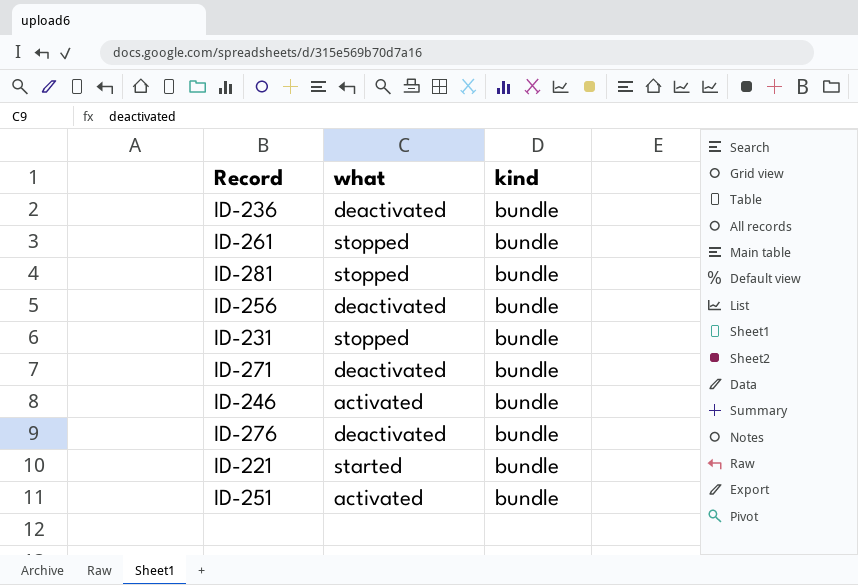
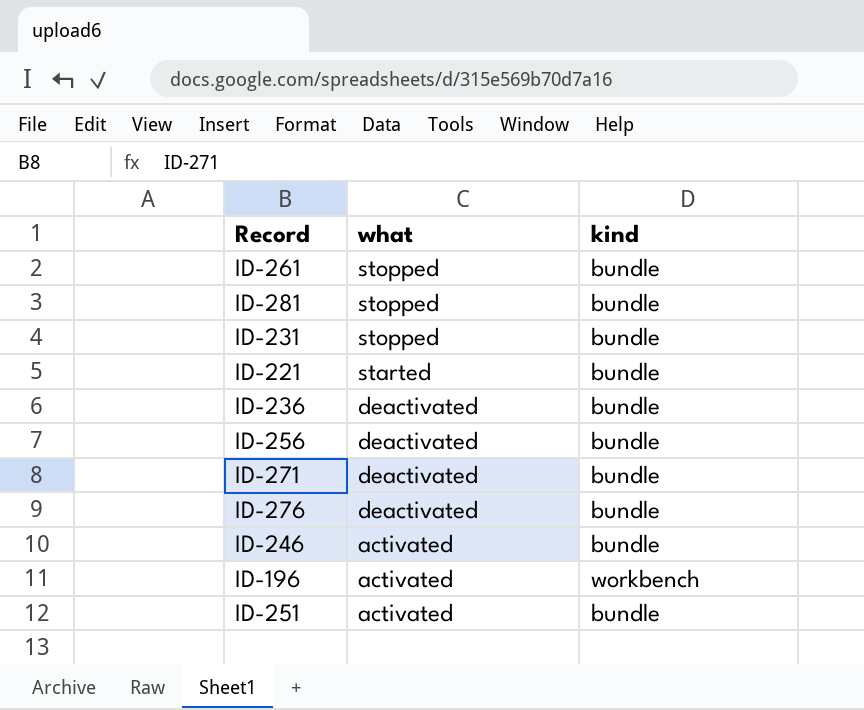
row order: none -> what descending
row ID-196: none -> activated | workbench

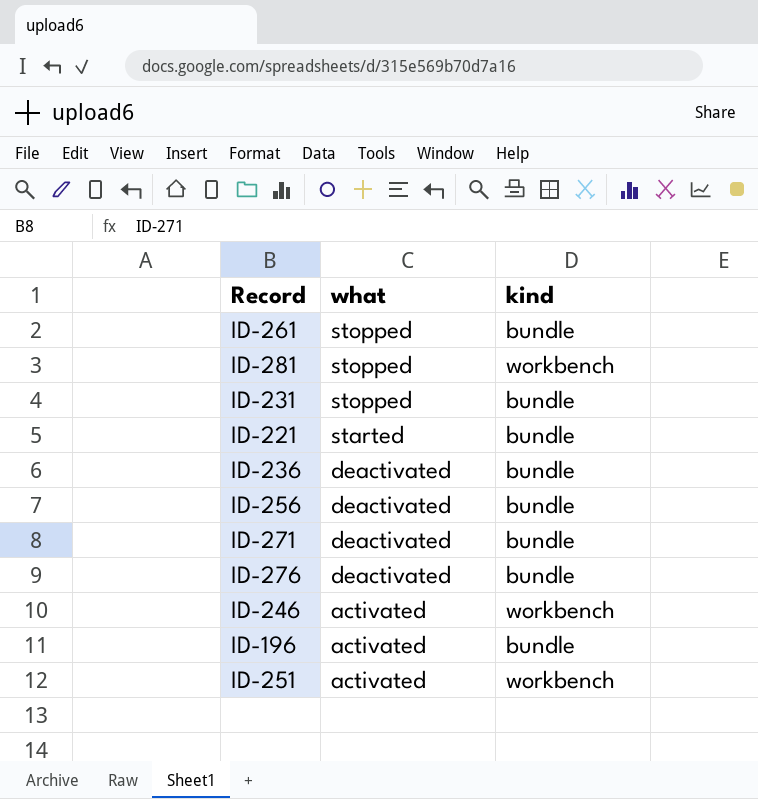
ID-281 | kind: bundle -> workbench
ID-246 | kind: bundle -> workbench
ID-196 | kind: workbench -> bundle
ID-251 | kind: bundle -> workbench

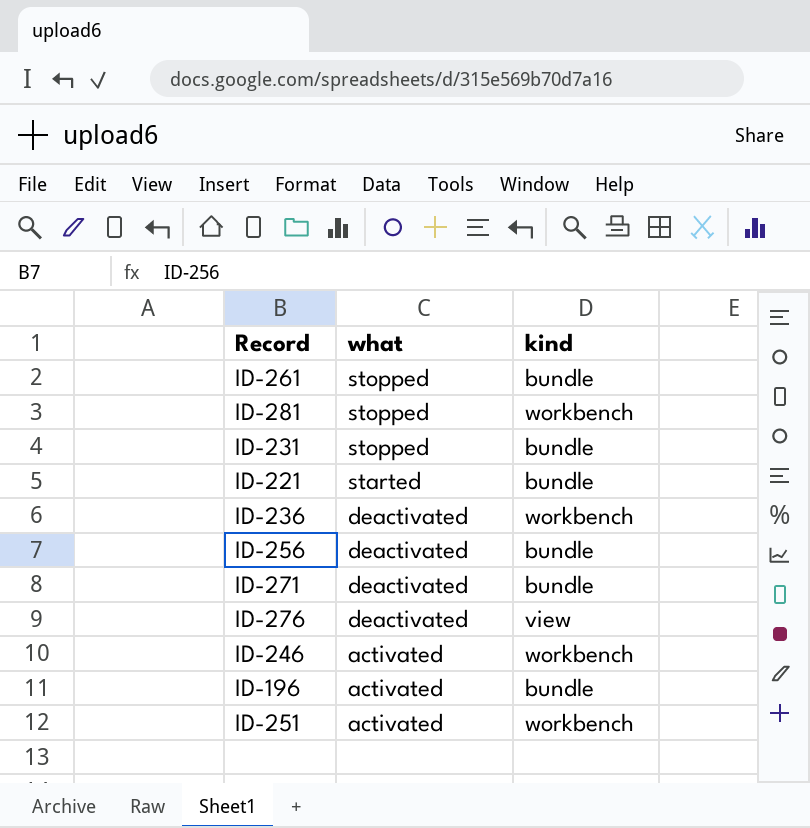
ID-236 | kind: bundle -> workbench
ID-276 | kind: bundle -> view

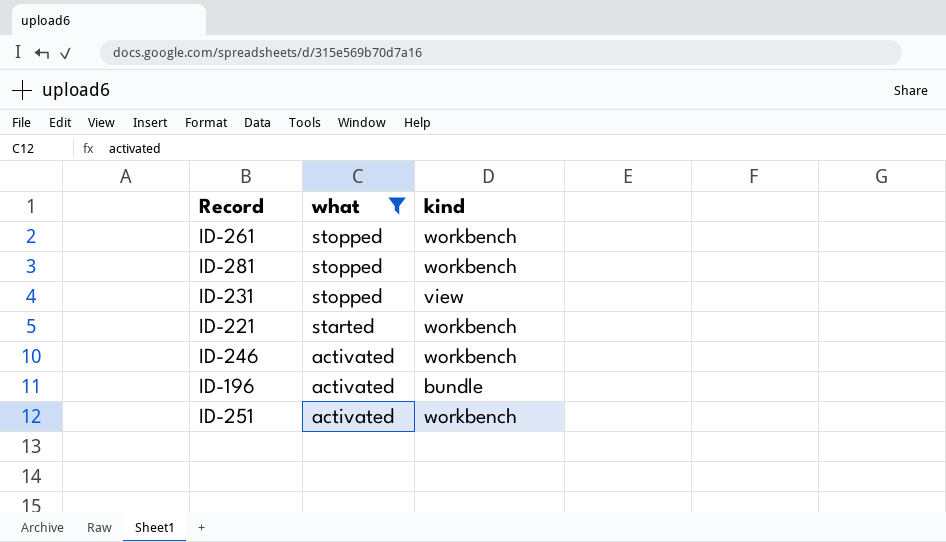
filter: none -> what != deactivated
ID-261 | kind: bundle -> workbench
ID-231 | kind: bundle -> view
ID-221 | kind: bundle -> workbench

